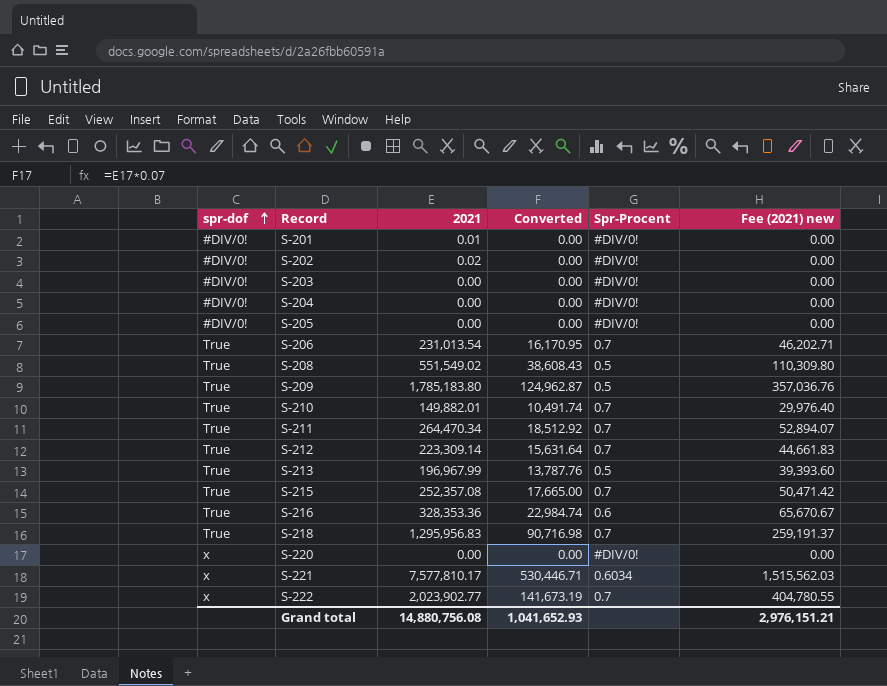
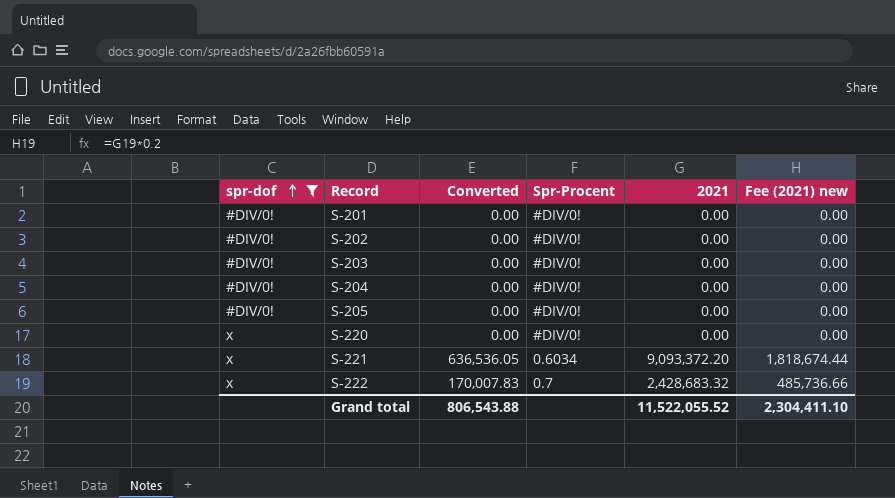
filter: none -> spr-dof != True
column 2021 | position: 3 -> 5
S-201 | 2021: 0.01 -> 0.00
S-202 | 2021: 0.02 -> 0.00
S-221 | Converted: 530,446.71 -> 636,536.05
S-221 | 2021: 7,577,810.17 -> 9,093,372.20
S-221 | Fee (2021) new: 1,515,562.03 -> 1,818,674.44
S-222 | Converted: 141,673.19 -> 170,007.83
S-222 | 2021: 2,023,902.77 -> 2,428,683.32
S-222 | Fee (2021) new: 404,780.55 -> 485,736.66
Grand total | Converted: 1,041,652.93 -> 806,543.88
Grand total | 2021: 14,880,756.08 -> 11,522,055.52
Grand total | Fee (2021) new: 2,976,151.21 -> 2,304,411.10

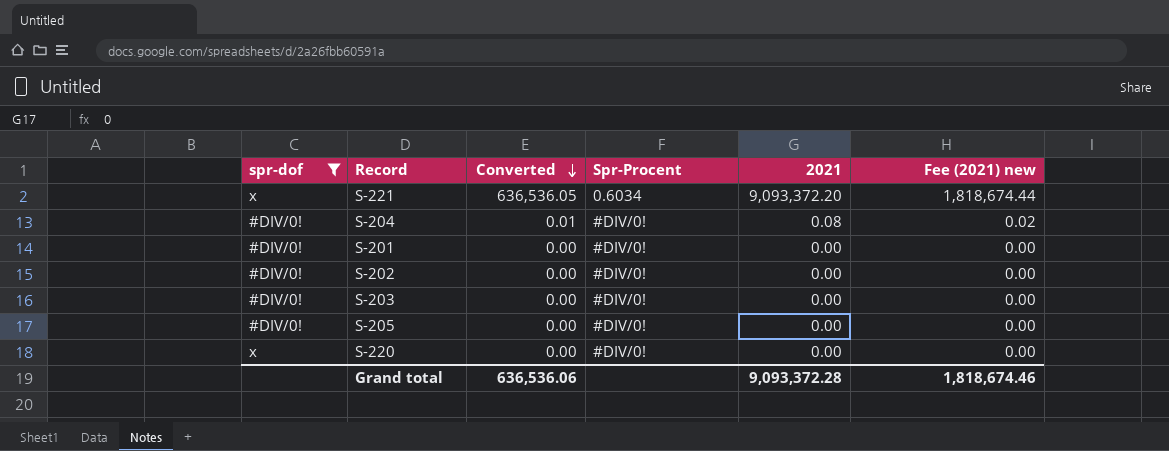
row order: spr-dof ascending -> Converted descending
row S-222: x | 170,007.83 | 0.7 | 2,428,683.32 | 485,736.66 -> none
S-204 | Converted: 0.00 -> 0.01
S-204 | 2021: 0.00 -> 0.08
S-204 | Fee (2021) new: 0.00 -> 0.02
Grand total | Converted: 806,543.88 -> 636,536.06
Grand total | 2021: 11,522,055.52 -> 9,093,372.28
Grand total | Fee (2021) new: 2,304,411.10 -> 1,818,674.46

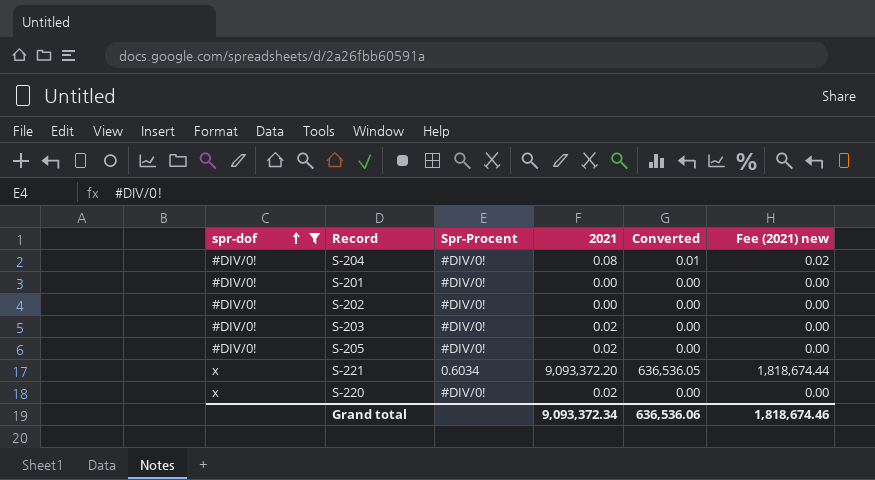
row order: Converted descending -> spr-dof ascending
column Converted | position: 3 -> 5
S-203 | 2021: 0.00 -> 0.02
S-205 | 2021: 0.00 -> 0.02
S-220 | 2021: 0.00 -> 0.02
Grand total | 2021: 9,093,372.28 -> 9,093,372.34

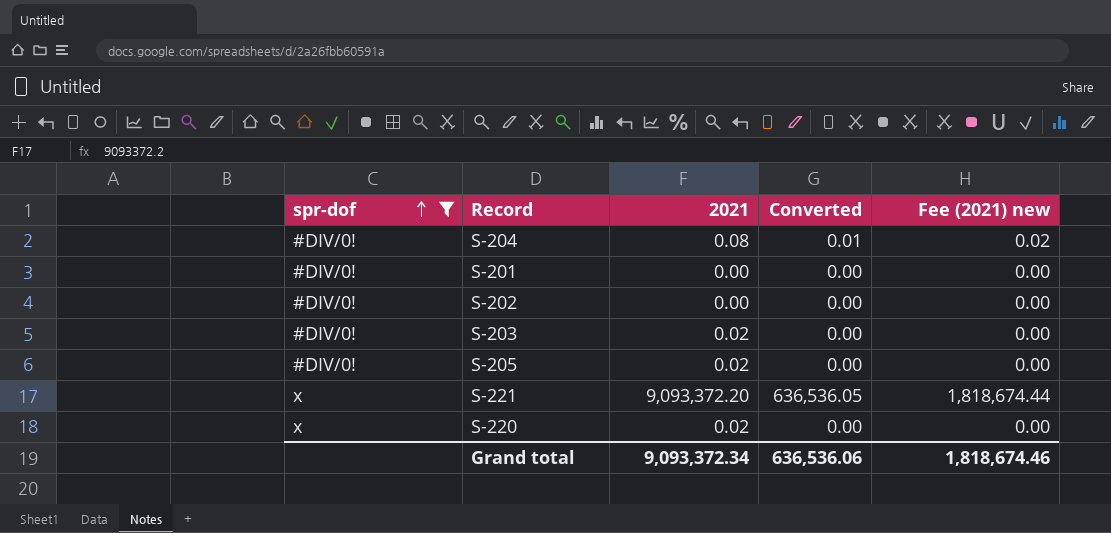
column Spr-Procent | position: 3 -> none

